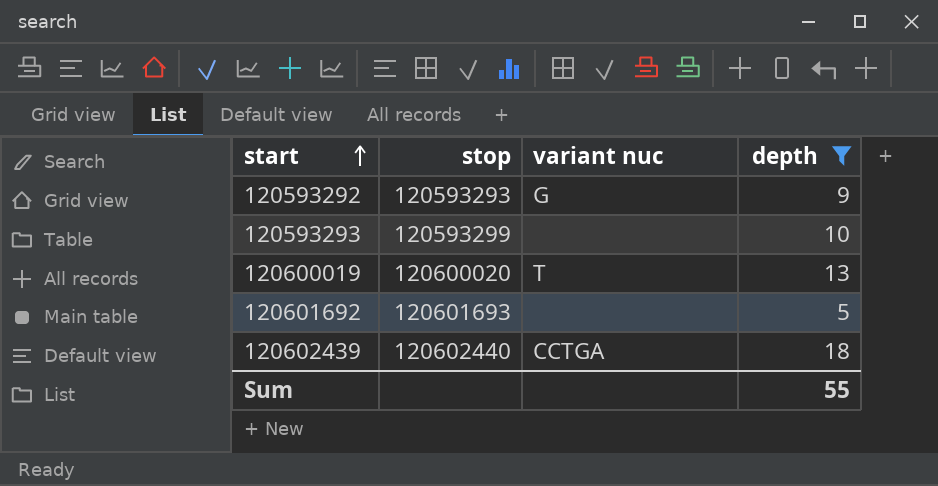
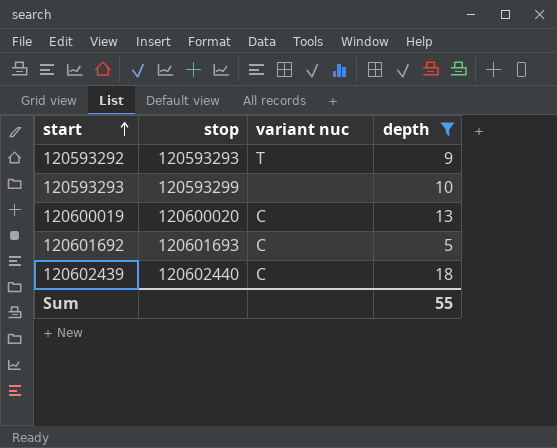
120593292 | variant nuc: G -> T
120600019 | variant nuc: T -> C
120601692 | variant nuc: none -> C
120602439 | variant nuc: CCTGA -> C

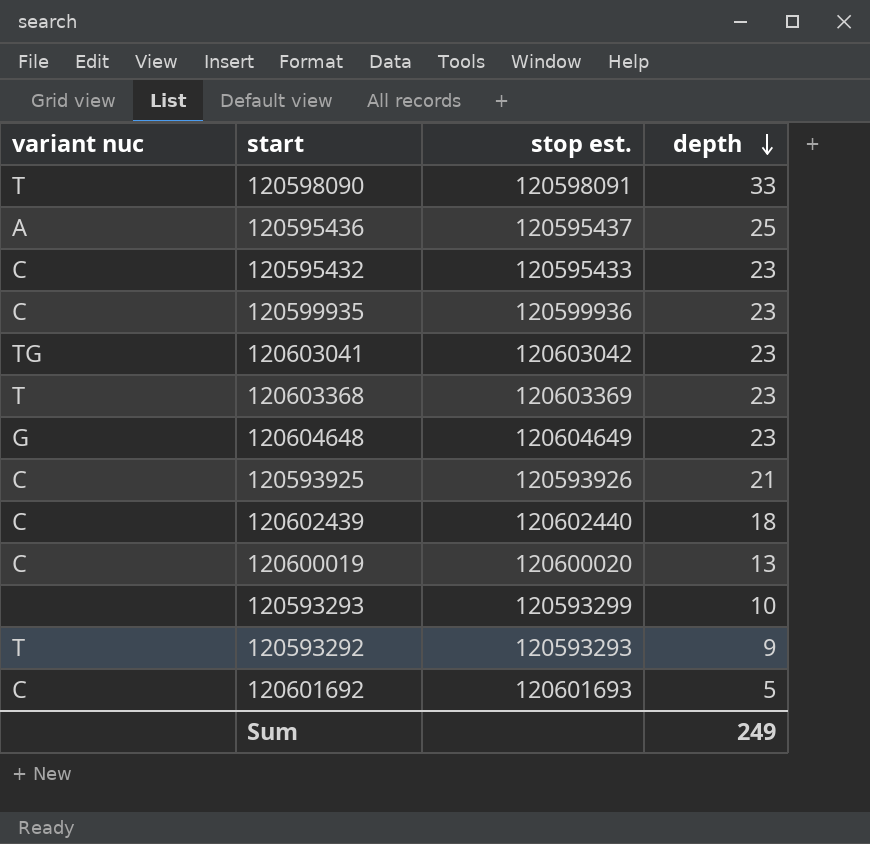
filter: depth <= 18 -> none
row order: start ascending -> depth descending
column variant nuc | position: 3 -> 1
column name: stop -> stop est.
Sum | depth: 55 -> 249

